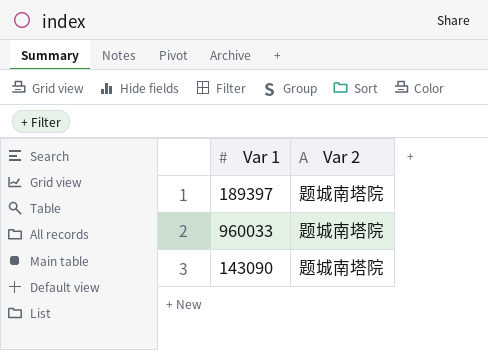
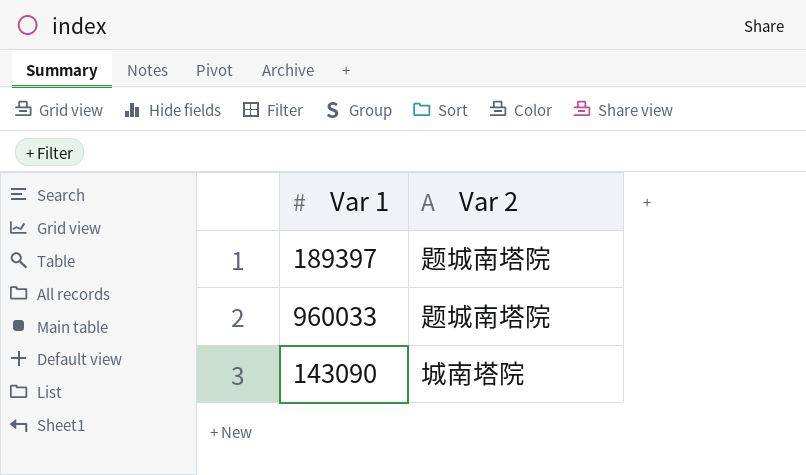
143090 | Var 2: 题城南塔院 -> 城南塔院

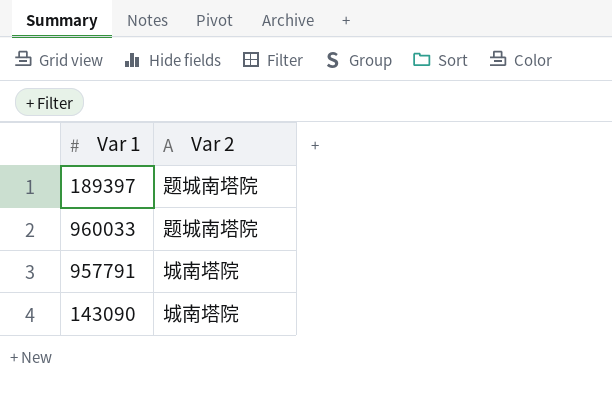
row 957791: none -> 城南塔院

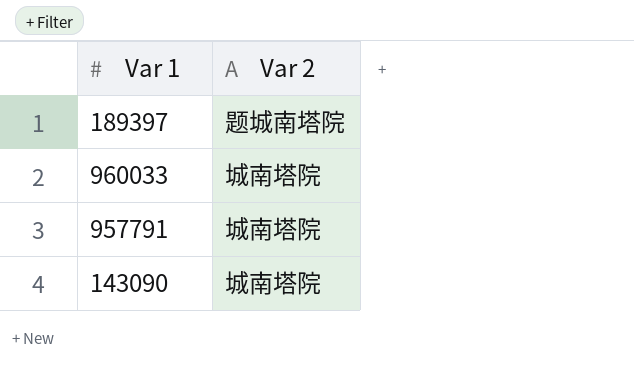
960033 | Var 2: 题城南塔院 -> 城南塔院

